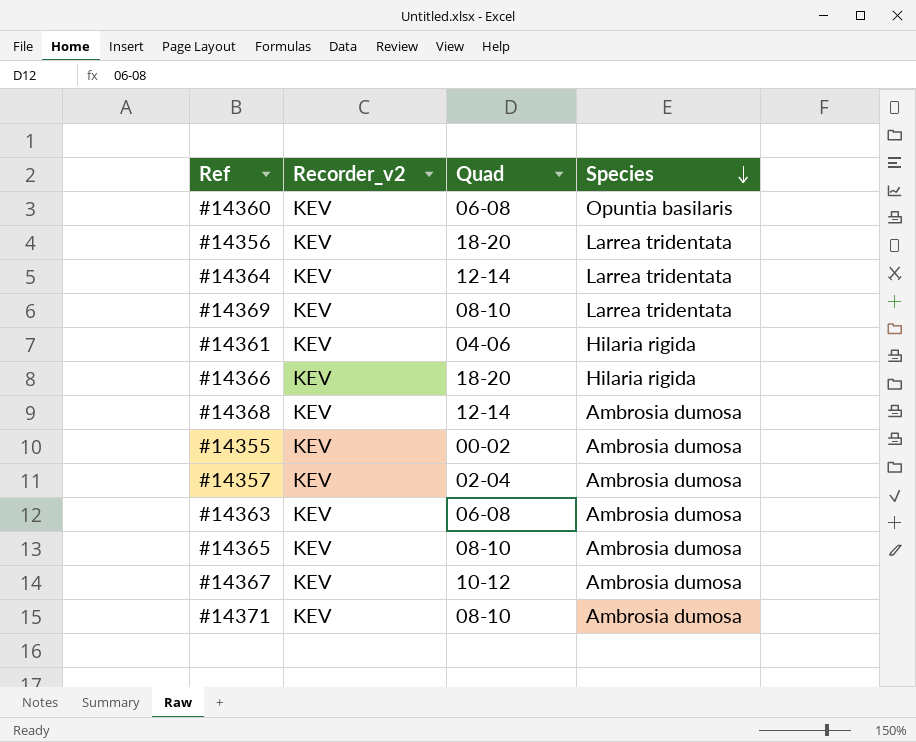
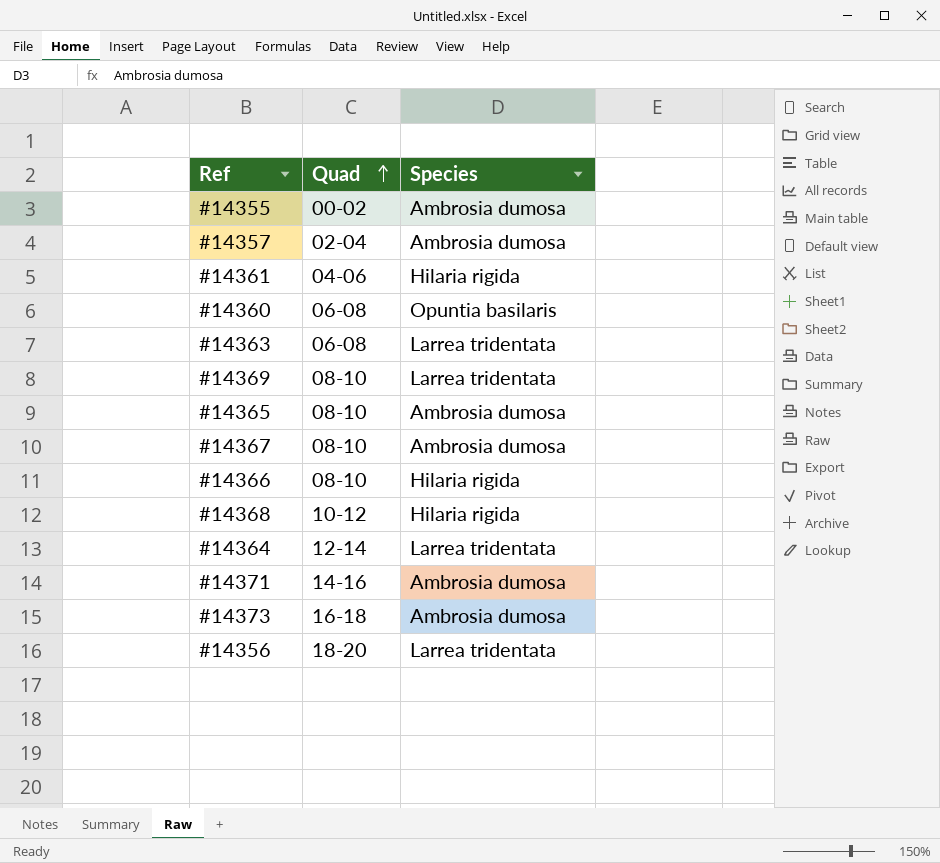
row order: Species descending -> Quad ascending
column Recorder_v2 | position: 2 -> none
#14363 | Species: Ambrosia dumosa -> Larrea tridentata
#14367 | Quad: 10-12 -> 08-10
#14366 | Quad: 18-20 -> 08-10
#14368 | Quad: 12-14 -> 10-12
#14368 | Species: Ambrosia dumosa -> Hilaria rigida
#14371 | Quad: 08-10 -> 14-16
row #14373: none -> 16-18 | Ambrosia dumosa

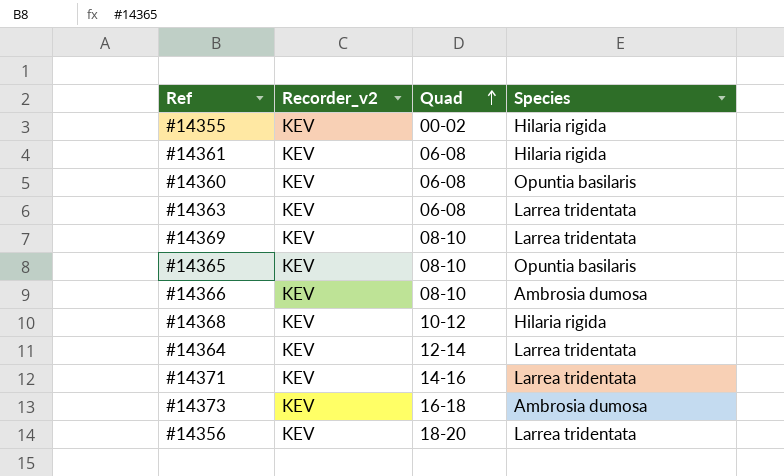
column Recorder_v2 | position: none -> 2
row #14357: 02-04 | Ambrosia dumosa -> none
row #14367: 08-10 | Ambrosia dumosa -> none
#14355 | Species: Ambrosia dumosa -> Hilaria rigida
#14361 | Quad: 04-06 -> 06-08
#14365 | Species: Ambrosia dumosa -> Opuntia basilaris
#14366 | Species: Hilaria rigida -> Ambrosia dumosa
#14371 | Species: Ambrosia dumosa -> Larrea tridentata

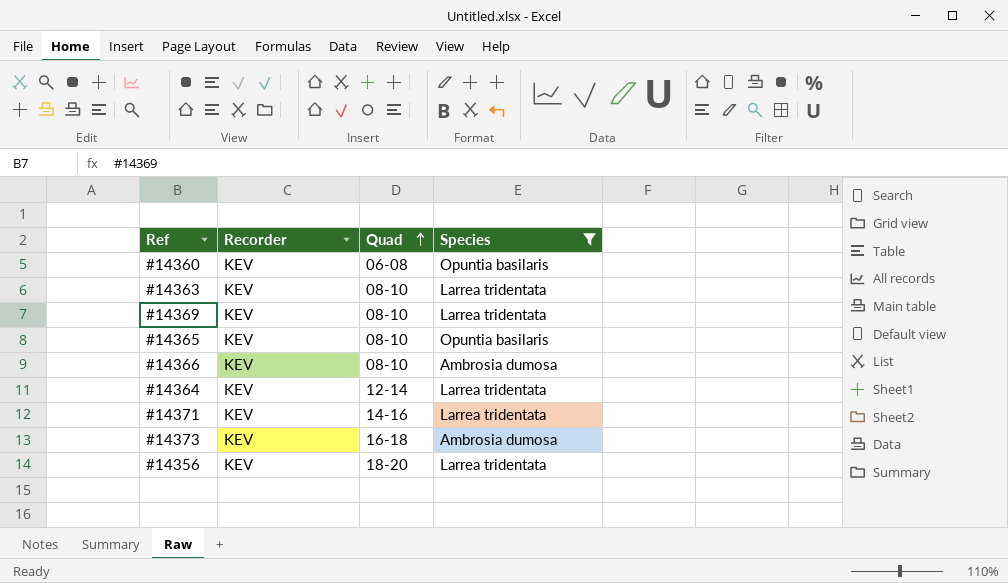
filter: none -> Species != Hilaria rigida
column name: Recorder_v2 -> Recorder
#14363 | Quad: 06-08 -> 08-10

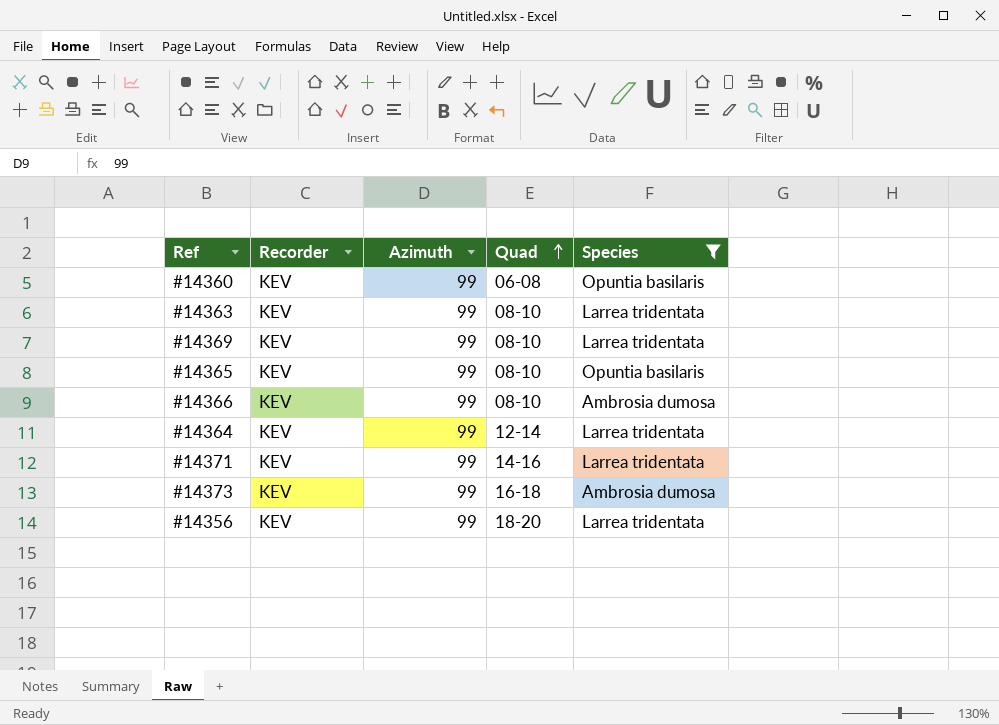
column Azimuth | position: none -> 3

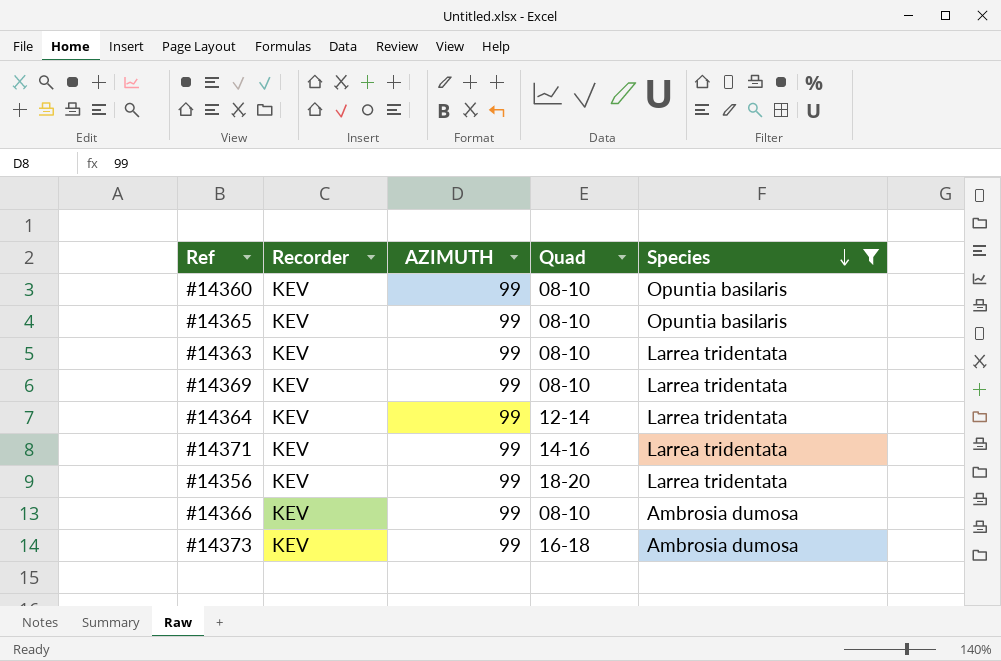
row order: Quad ascending -> Species descending
column name: Azimuth -> AZIMUTH
#14360 | Quad: 06-08 -> 08-10

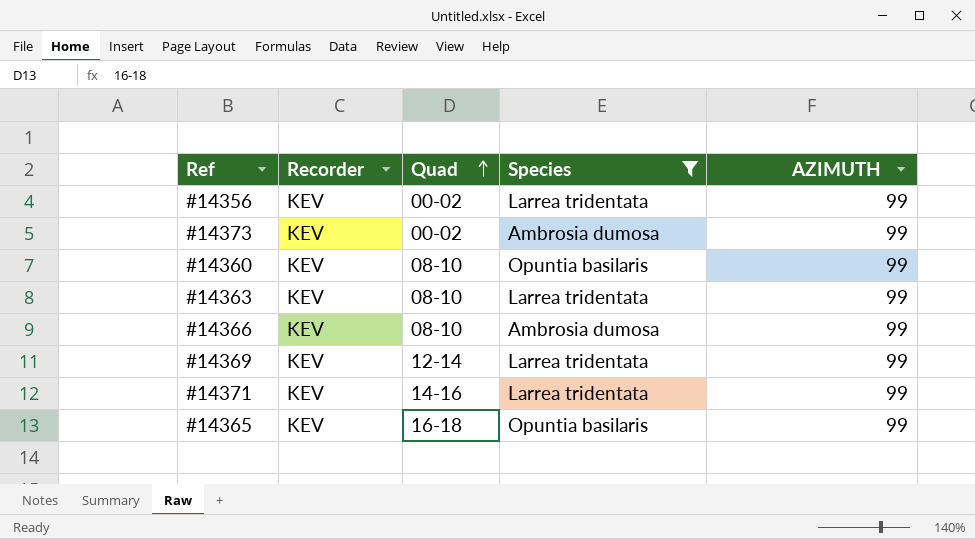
row order: Species descending -> Quad ascending
column AZIMUTH | position: 3 -> 5
row #14364: KEV | 99 | 12-14 | Larrea tridentata -> none
#14356 | Quad: 18-20 -> 00-02
#14373 | Quad: 16-18 -> 00-02
#14369 | Quad: 08-10 -> 12-14
#14365 | Quad: 08-10 -> 16-18

